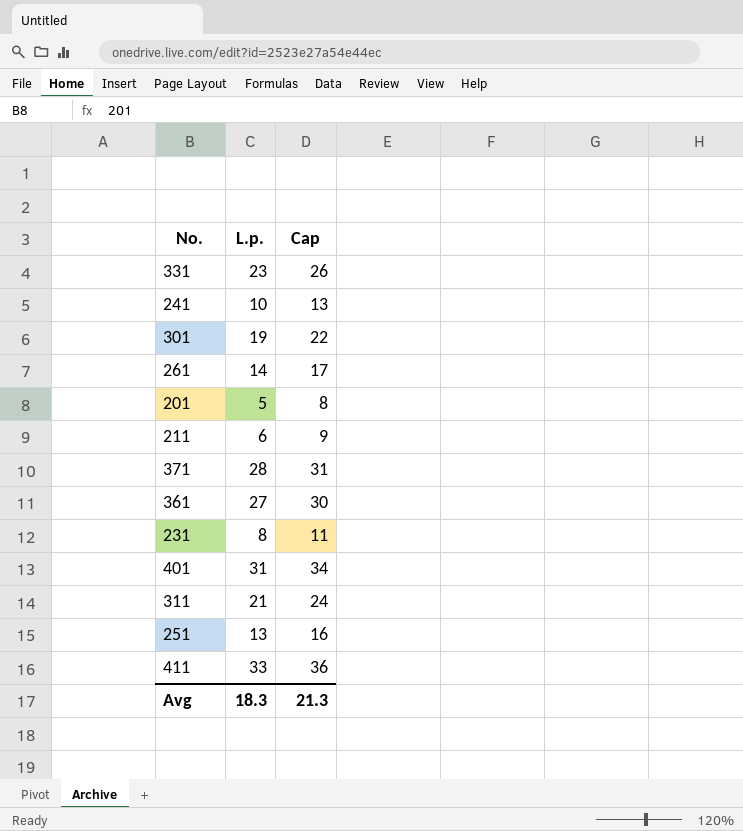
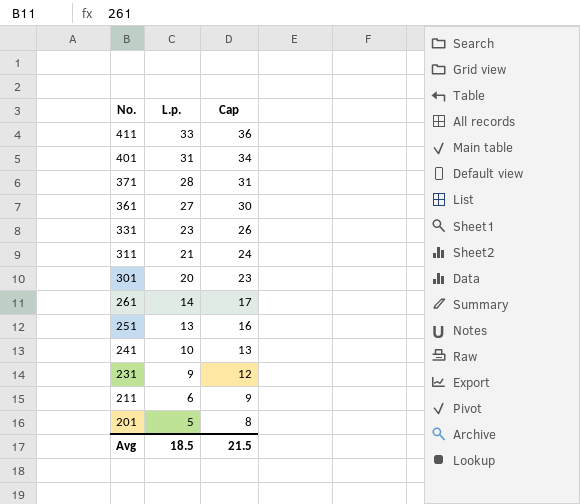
row order: none -> No. descending
301 | L.p.: 19 -> 20
301 | Cap: 22 -> 23
231 | L.p.: 8 -> 9
231 | Cap: 11 -> 12
Avg | L.p.: 18.3 -> 18.5
Avg | Cap: 21.3 -> 21.5

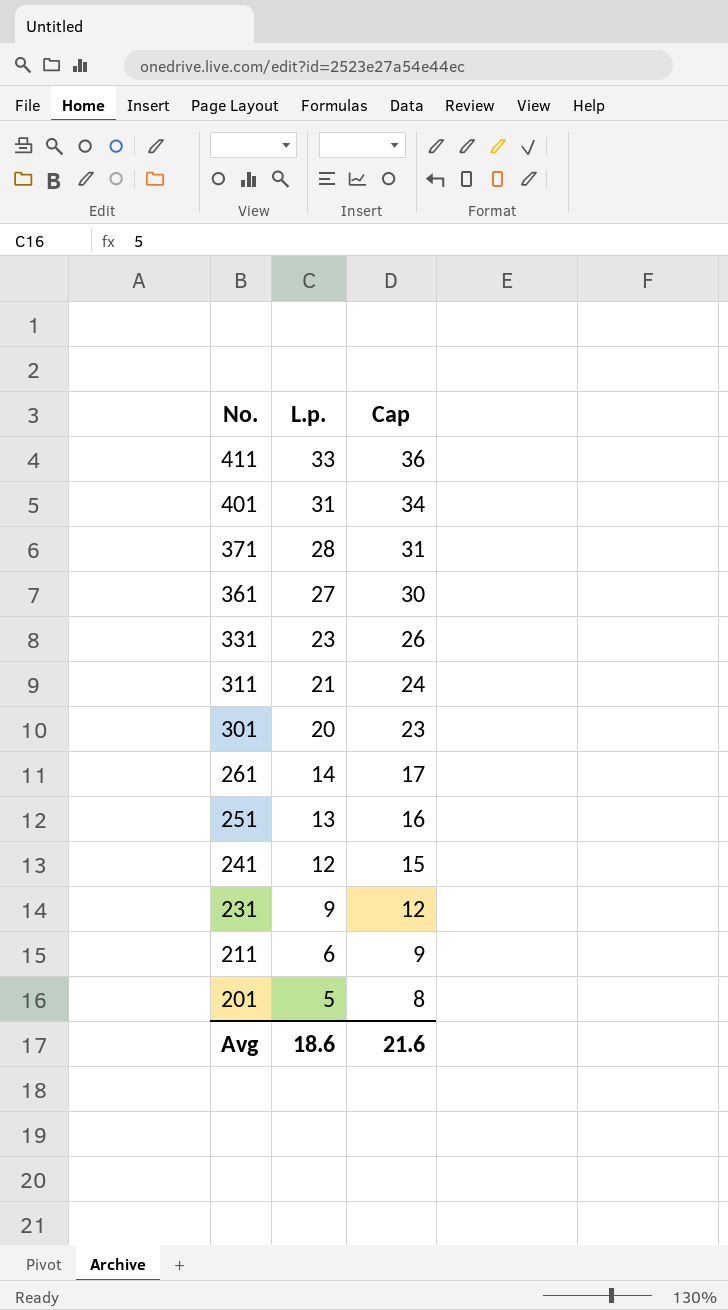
241 | L.p.: 10 -> 12
241 | Cap: 13 -> 15
Avg | L.p.: 18.5 -> 18.6
Avg | Cap: 21.5 -> 21.6

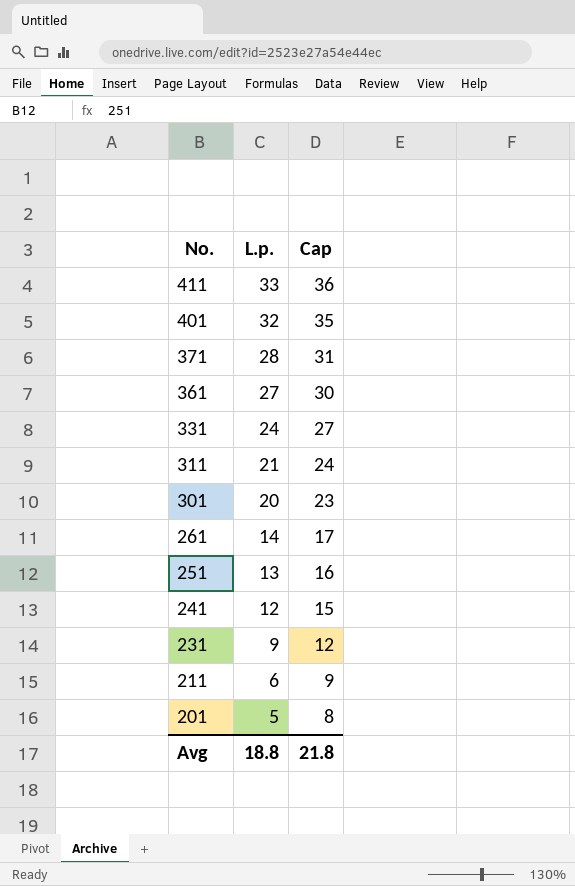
401 | L.p.: 31 -> 32
401 | Cap: 34 -> 35
331 | L.p.: 23 -> 24
331 | Cap: 26 -> 27
Avg | L.p.: 18.6 -> 18.8
Avg | Cap: 21.6 -> 21.8

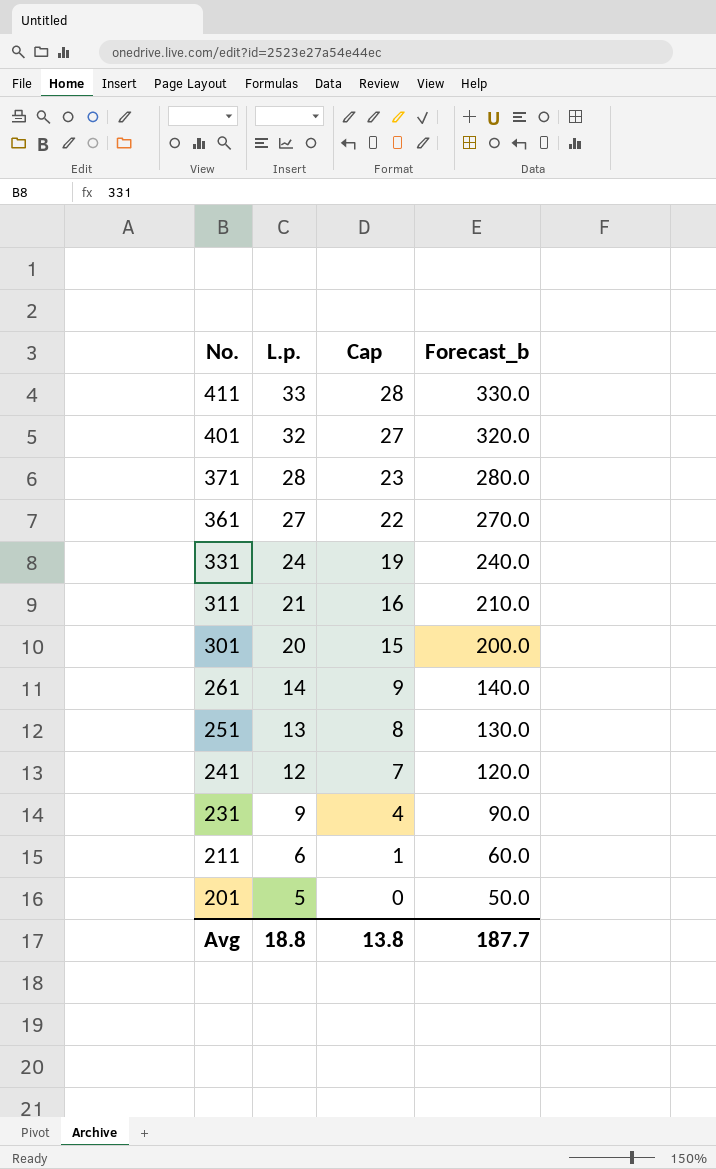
column Cap | formula: [L.p.] + 3 -> [L.p.] - 5
column Forecast_b | formula: none -> [L.p.] * 10
Avg | Cap: 21.8 -> 13.8

